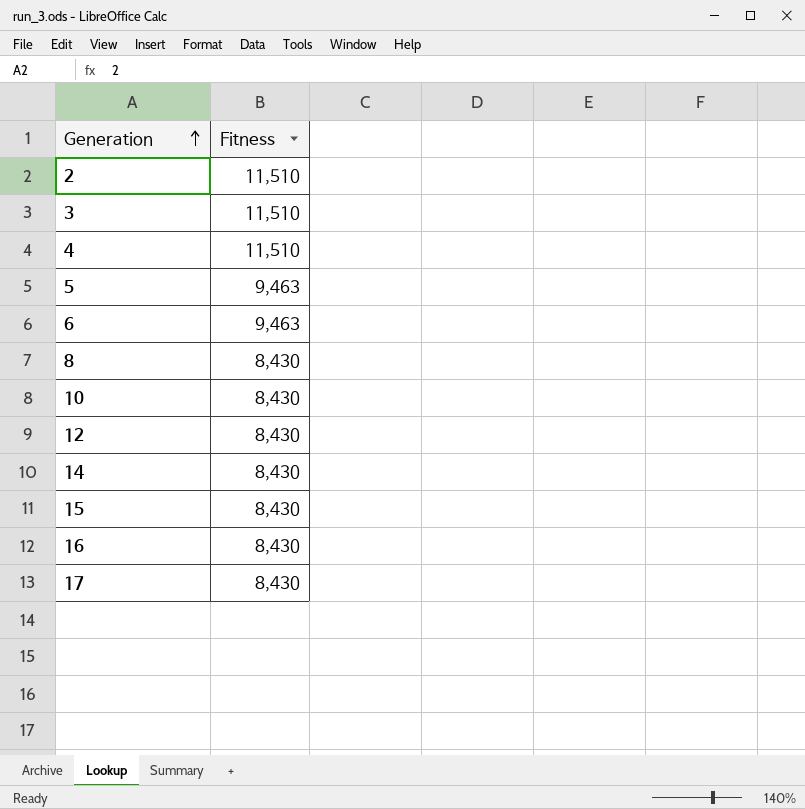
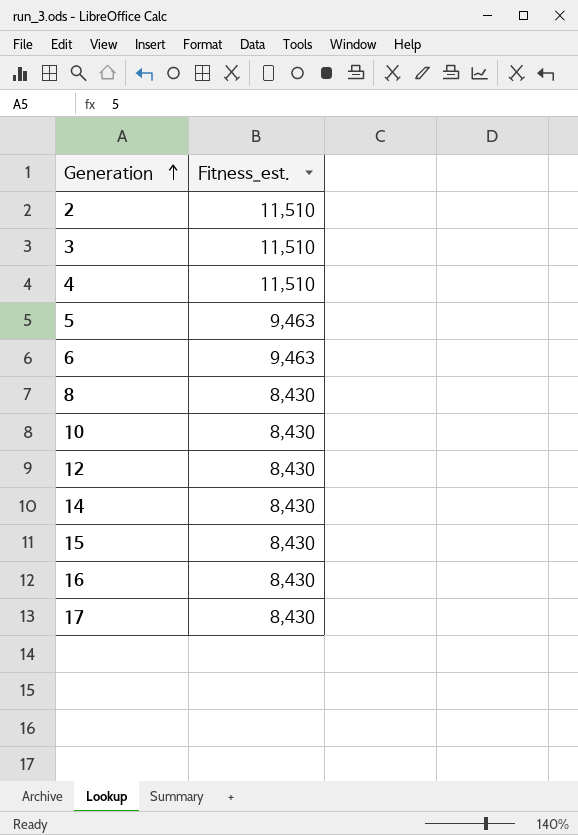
column name: Fitness -> Fitness_est.

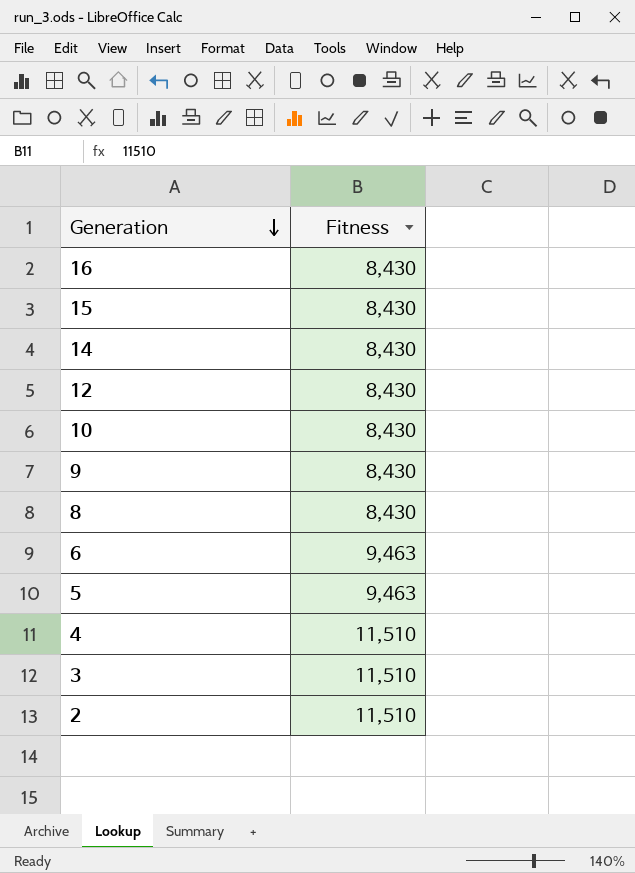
row order: Generation ascending -> Generation descending
column name: Fitness_est. -> Fitness
row 17: 8,430 -> none
row 9: none -> 8,430

